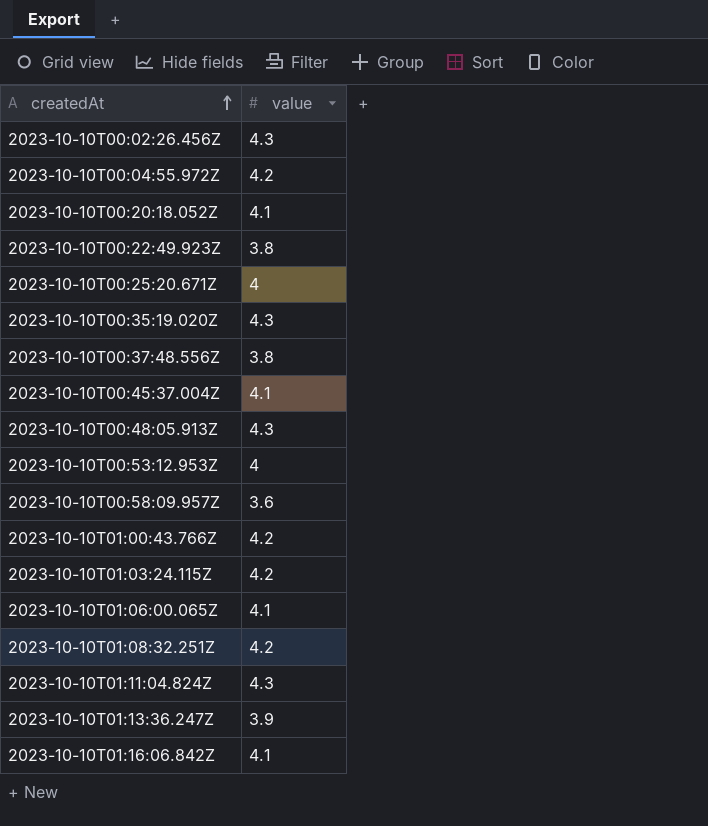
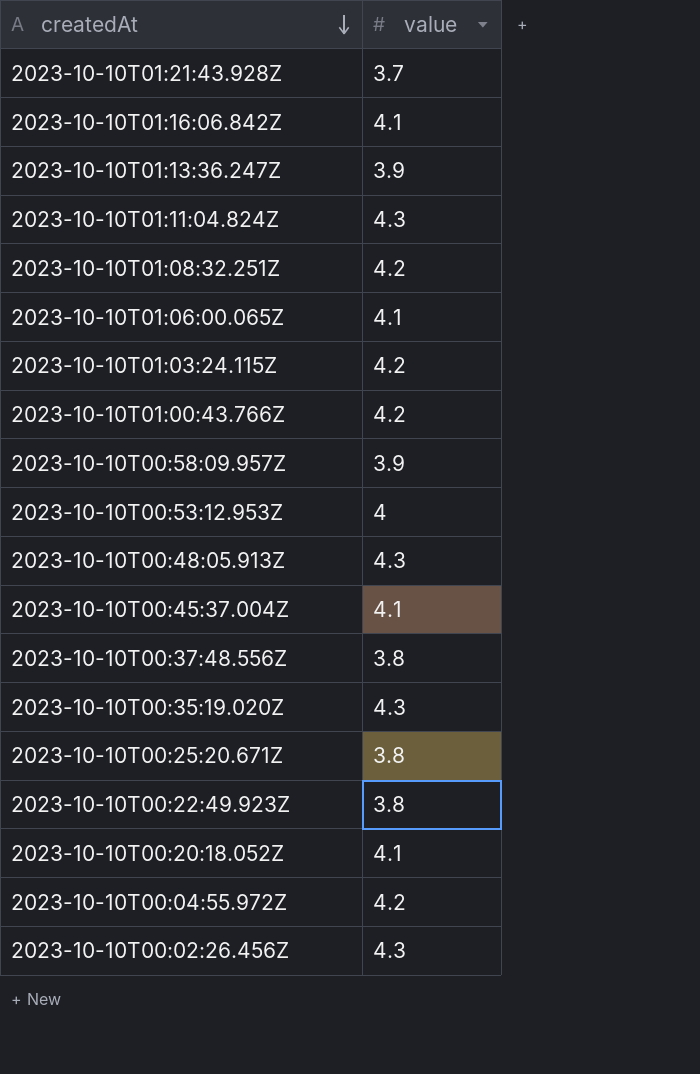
row order: createdAt ascending -> createdAt descending
row 2023-10-10T01:21:43.928Z: none -> 3.7
2023-10-10T00:58:09.957Z | value: 3.6 -> 3.9
2023-10-10T00:25:20.671Z | value: 4 -> 3.8

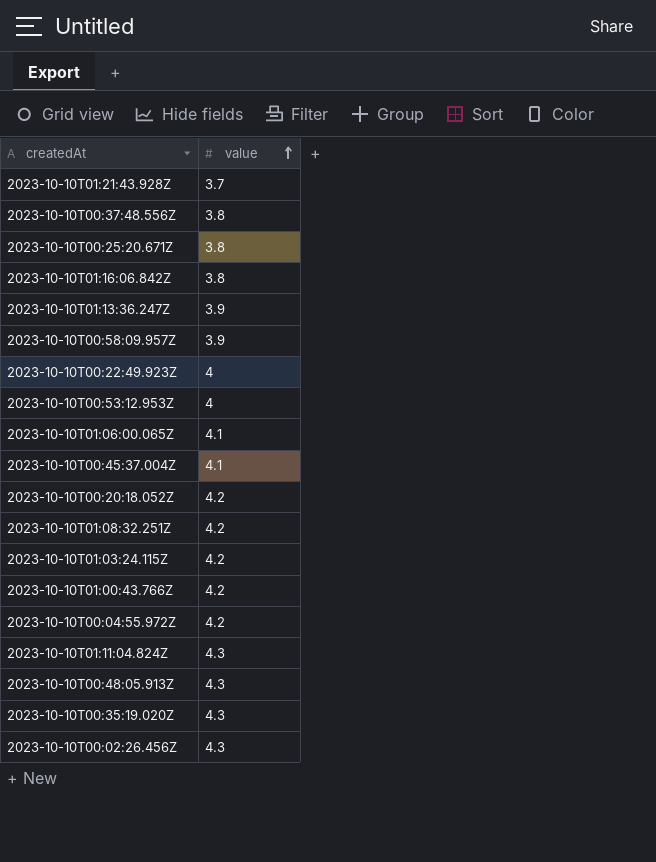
row order: createdAt descending -> value ascending
2023-10-10T01:16:06.842Z | value: 4.1 -> 3.8
2023-10-10T00:22:49.923Z | value: 3.8 -> 4
2023-10-10T00:20:18.052Z | value: 4.1 -> 4.2

